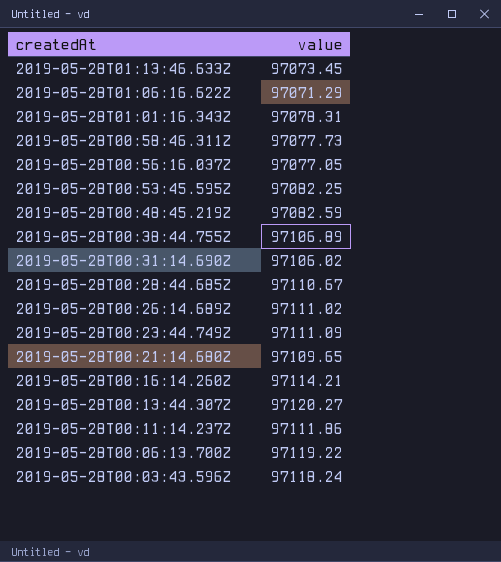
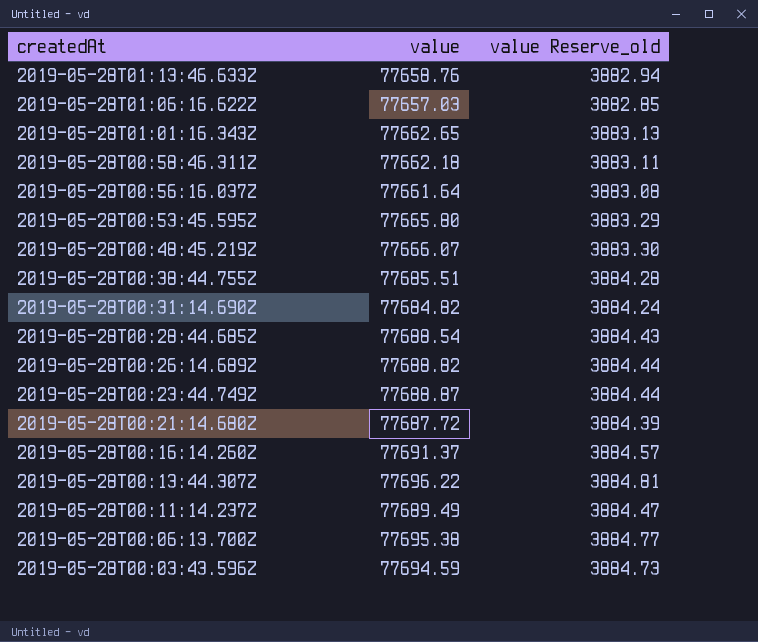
column value Reserve_old | formula: none -> [value] * 0.05
2019-05-28T01:13:46.633Z | value: 97073.45 -> 77658.76
2019-05-28T01:06:16.622Z | value: 97071.29 -> 77657.03
2019-05-28T01:01:16.343Z | value: 97078.31 -> 77662.65
2019-05-28T00:58:46.311Z | value: 97077.73 -> 77662.18
2019-05-28T00:56:16.037Z | value: 97077.05 -> 77661.64
2019-05-28T00:53:45.595Z | value: 97082.25 -> 77665.80
2019-05-28T00:48:45.219Z | value: 97082.59 -> 77666.07
2019-05-28T00:38:44.755Z | value: 97106.89 -> 77685.51
2019-05-28T00:31:14.690Z | value: 97106.02 -> 77684.82
2019-05-28T00:28:44.685Z | value: 97110.67 -> 77688.54
2019-05-28T00:26:14.689Z | value: 97111.02 -> 77688.82
2019-05-28T00:23:44.749Z | value: 97111.09 -> 77688.87
2019-05-28T00:21:14.680Z | value: 97109.65 -> 77687.72
2019-05-28T00:16:14.260Z | value: 97114.21 -> 77691.37
2019-05-28T00:13:44.307Z | value: 97120.27 -> 77696.22
2019-05-28T00:11:14.237Z | value: 97111.86 -> 77689.49
2019-05-28T00:06:13.700Z | value: 97119.22 -> 77695.38
2019-05-28T00:03:43.596Z | value: 97118.24 -> 77694.59

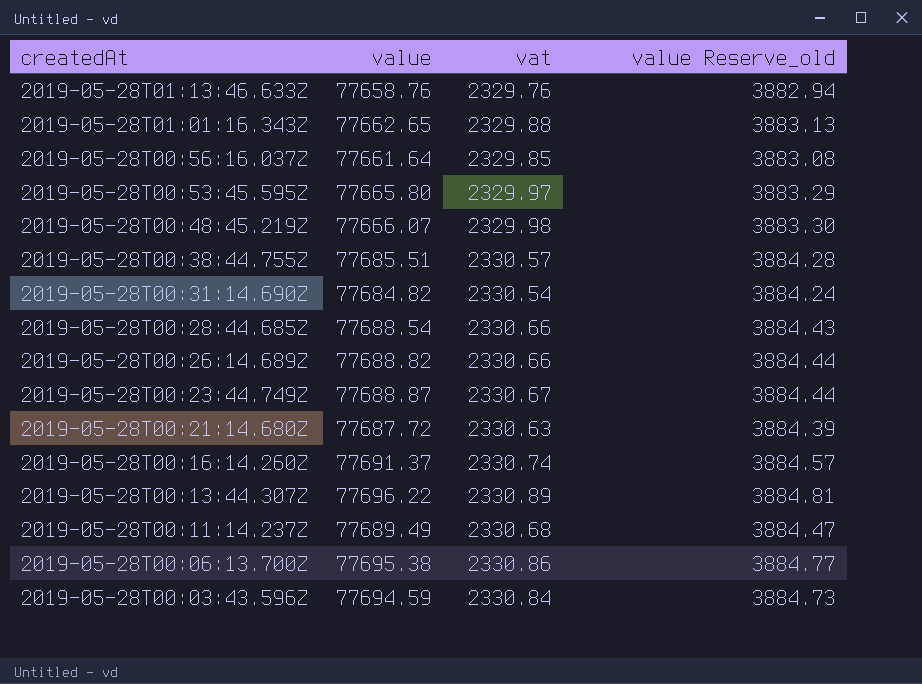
column vat | formula: none -> [value] * 0.03
row 2019-05-28T01:06:16.622Z: 77657.03 | 3882.85 -> none
row 2019-05-28T00:58:46.311Z: 77662.18 | 3883.11 -> none

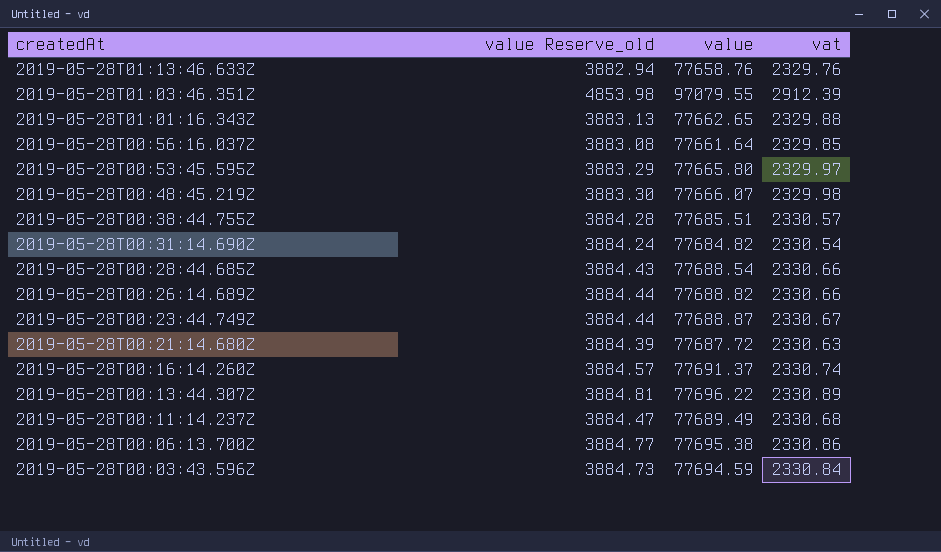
column value Reserve_old | position: 4 -> 2
row 2019-05-28T01:03:46.351Z: none -> 4853.98 | 97079.55 | 2912.39

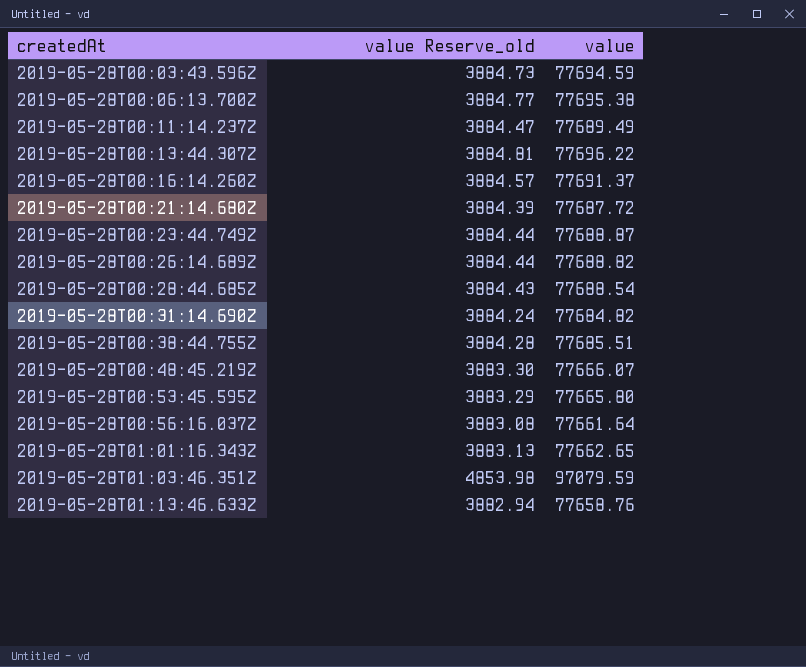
row order: createdAt descending -> createdAt ascending
column vat | formula: [value] * 0.03 -> none
2019-05-28T01:03:46.351Z | value: 97079.55 -> 97079.59

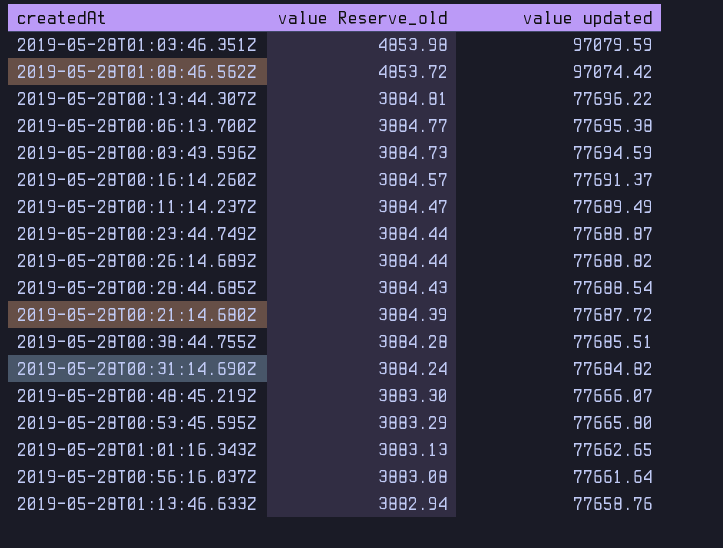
row order: createdAt ascending -> value Reserve_old descending
column name: value -> value updated
row 2019-05-28T01:08:46.562Z: none -> 4853.72 | 97074.42

